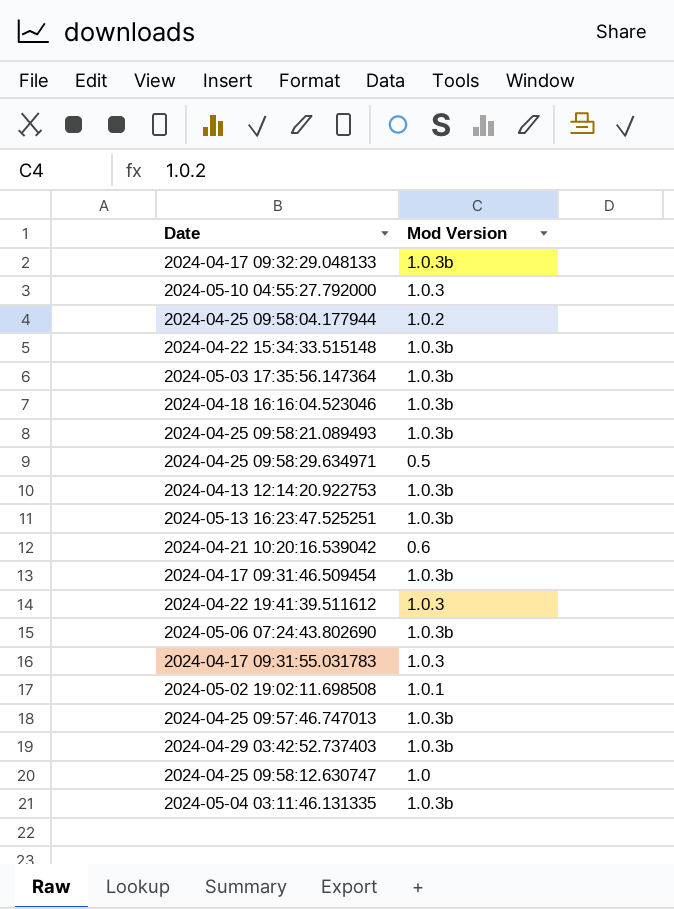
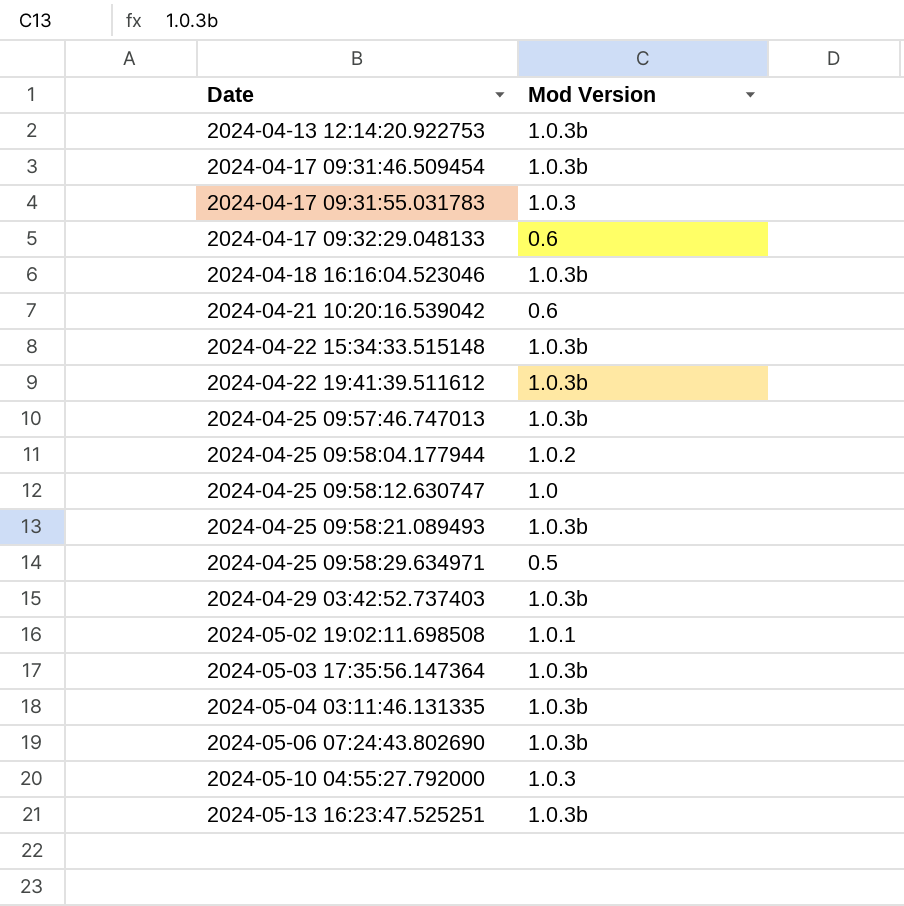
row order: none -> Date ascending
2024-04-17 09:32:29.048133 | Mod Version: 1.0.3b -> 0.6
2024-04-22 19:41:39.511612 | Mod Version: 1.0.3 -> 1.0.3b

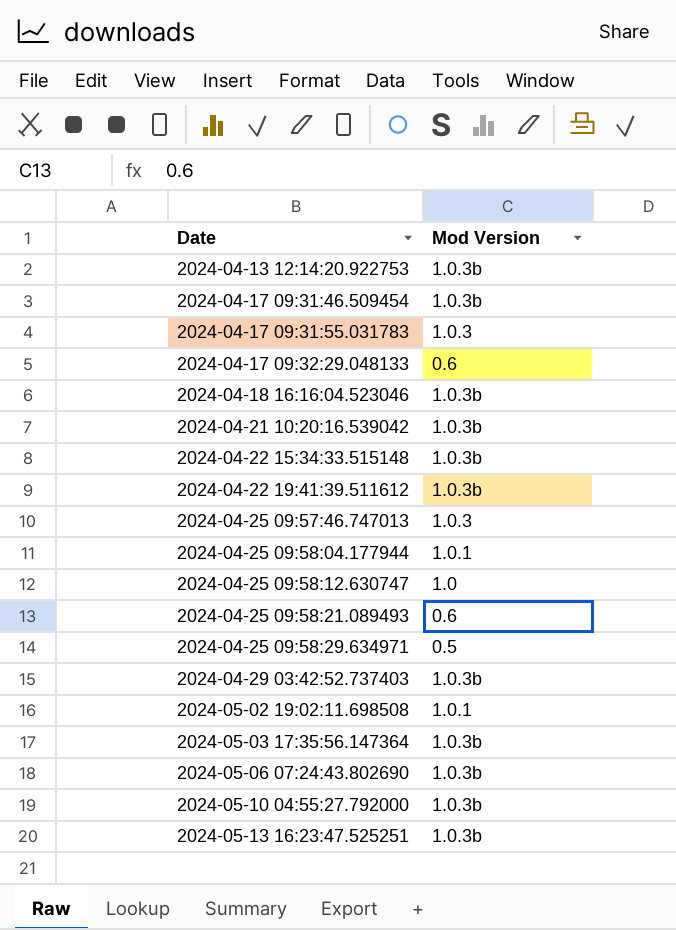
row 2024-05-04 03:11:46.131335: 1.0.3b -> none
2024-04-21 10:20:16.539042 | Mod Version: 0.6 -> 1.0.3b
2024-04-25 09:57:46.747013 | Mod Version: 1.0.3b -> 1.0.3
2024-04-25 09:58:04.177944 | Mod Version: 1.0.2 -> 1.0.1
2024-04-25 09:58:21.089493 | Mod Version: 1.0.3b -> 0.6
2024-05-10 04:55:27.792000 | Mod Version: 1.0.3 -> 1.0.3b

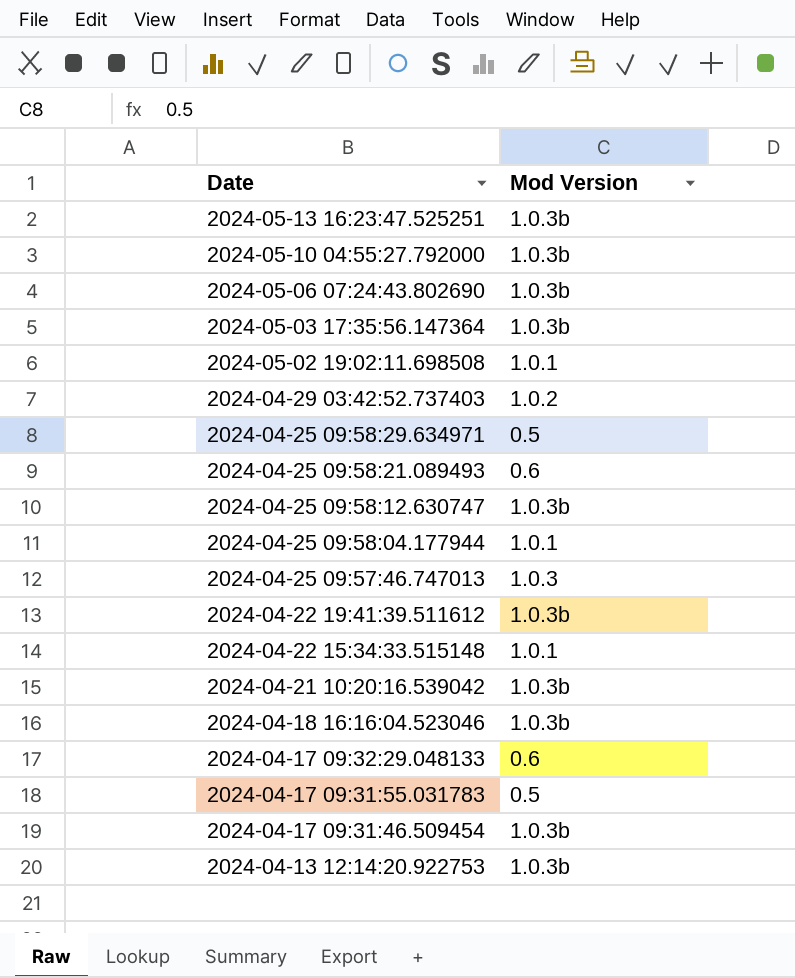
row order: Date ascending -> Date descending
2024-04-29 03:42:52.737403 | Mod Version: 1.0.3b -> 1.0.2
2024-04-25 09:58:12.630747 | Mod Version: 1.0 -> 1.0.3b
2024-04-22 15:34:33.515148 | Mod Version: 1.0.3b -> 1.0.1
2024-04-17 09:31:55.031783 | Mod Version: 1.0.3 -> 0.5

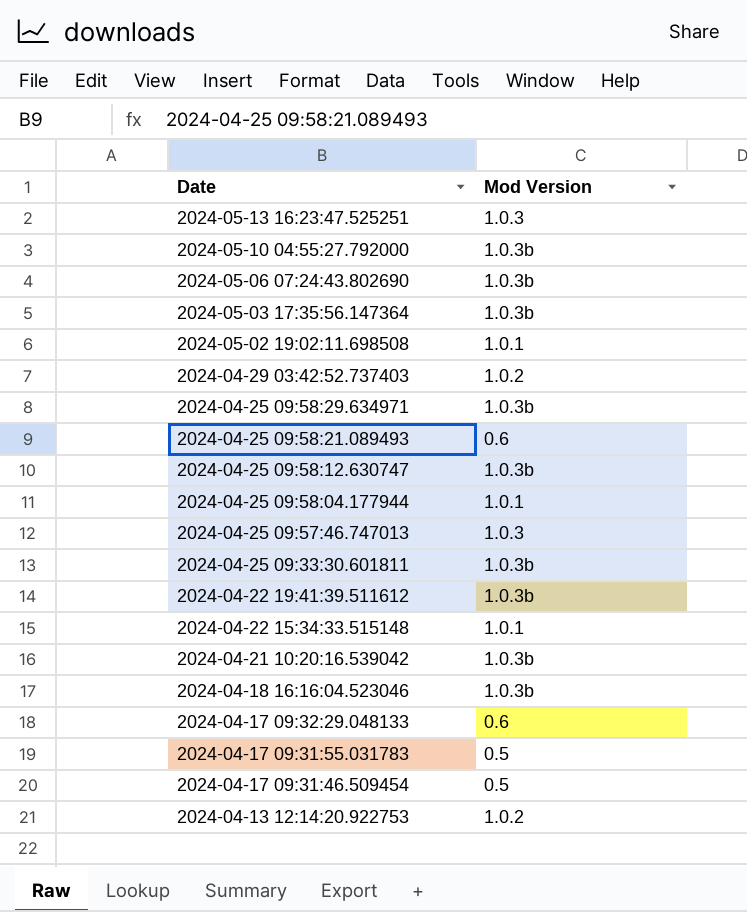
2024-05-13 16:23:47.525251 | Mod Version: 1.0.3b -> 1.0.3
2024-04-25 09:58:29.634971 | Mod Version: 0.5 -> 1.0.3b
row 2024-04-25 09:33:30.601811: none -> 1.0.3b
2024-04-17 09:31:46.509454 | Mod Version: 1.0.3b -> 0.5
2024-04-13 12:14:20.922753 | Mod Version: 1.0.3b -> 1.0.2

